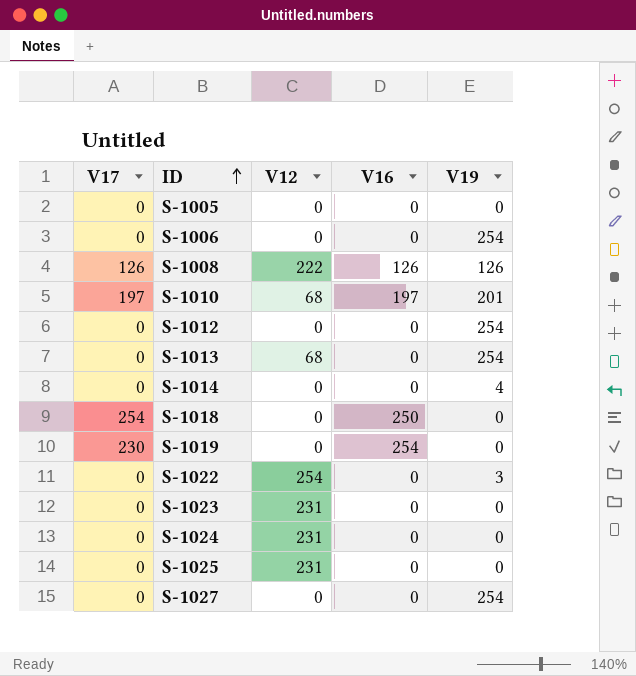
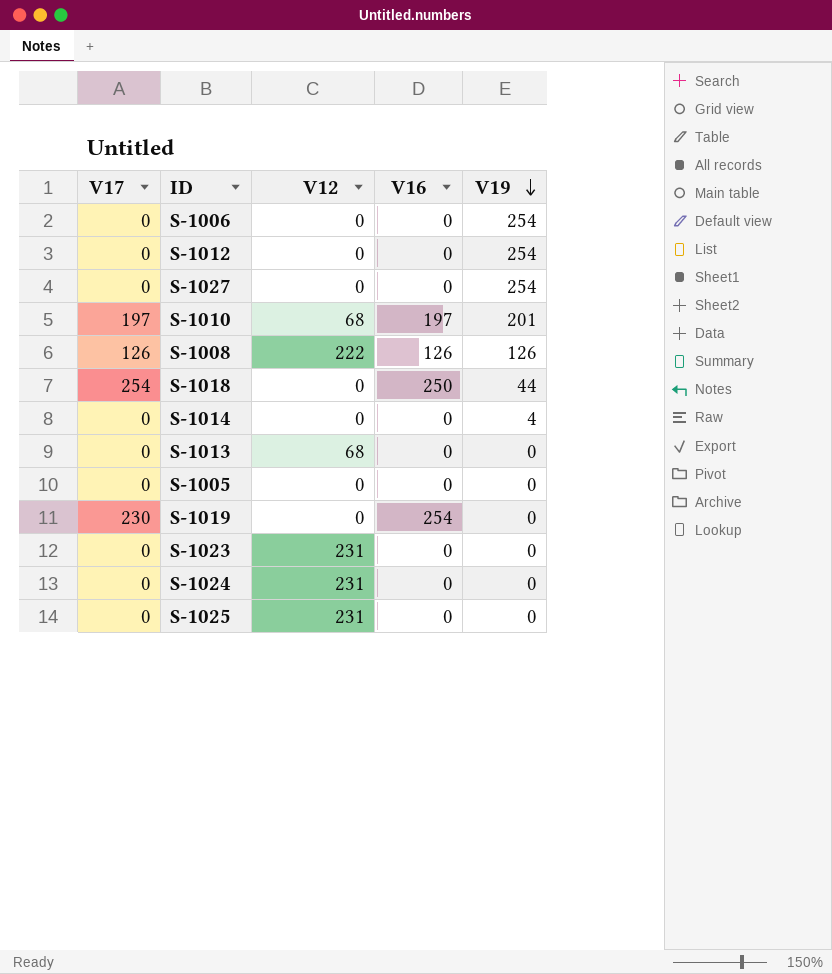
row order: ID ascending -> V19 descending
row S-1022: 0 | 254 | 0 | 3 -> none
S-1018 | V19: 0 -> 44
S-1013 | V19: 254 -> 0

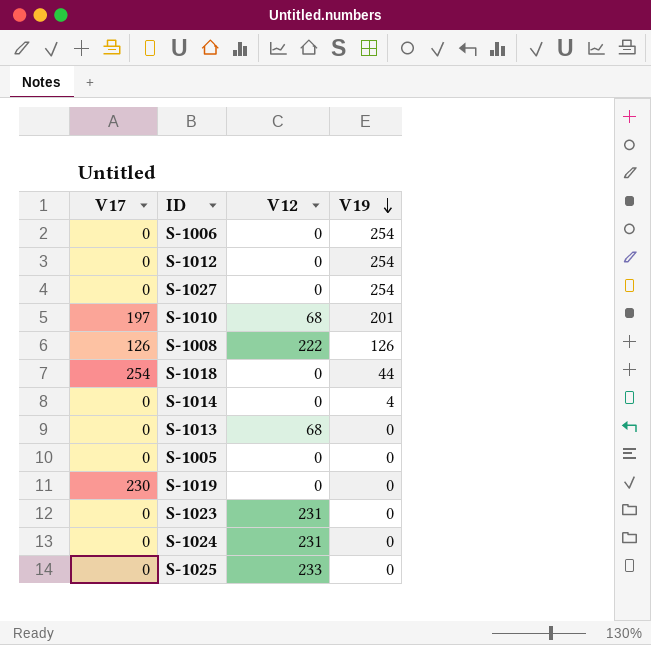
column V16 | position: 4 -> none
S-1025 | V12: 231 -> 233

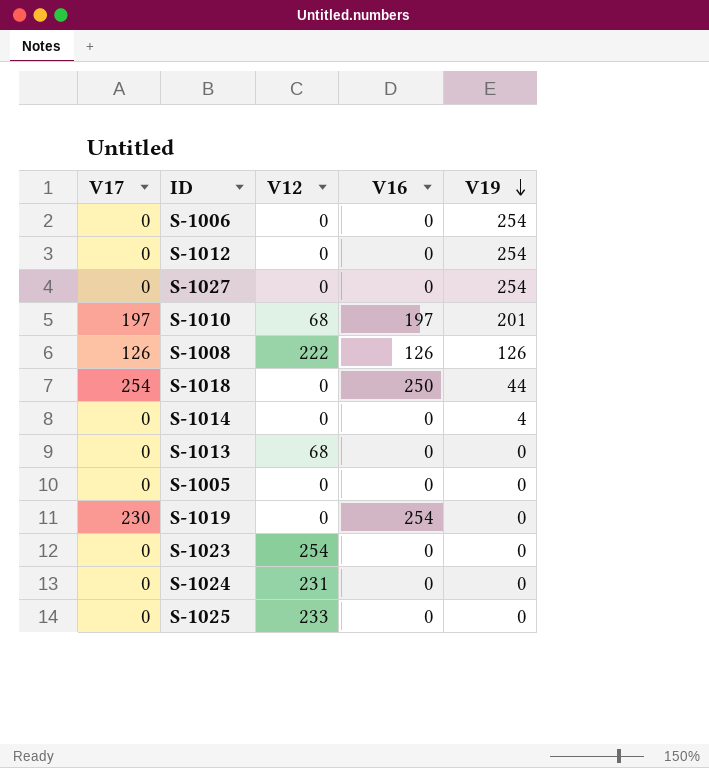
column V16 | position: none -> 4
S-1023 | V12: 231 -> 254

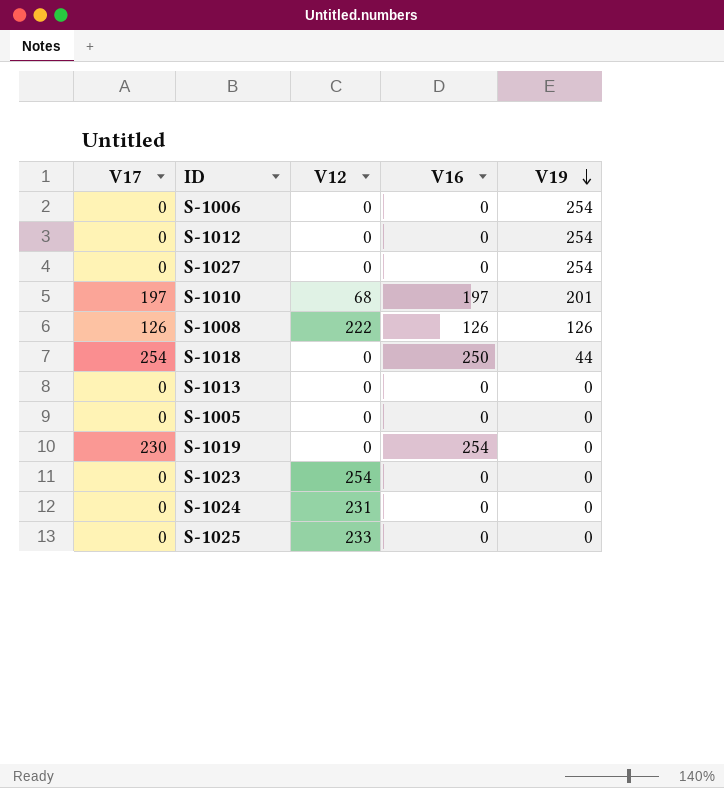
row S-1014: 0 | 0 | 0 | 4 -> none
S-1013 | V12: 68 -> 0

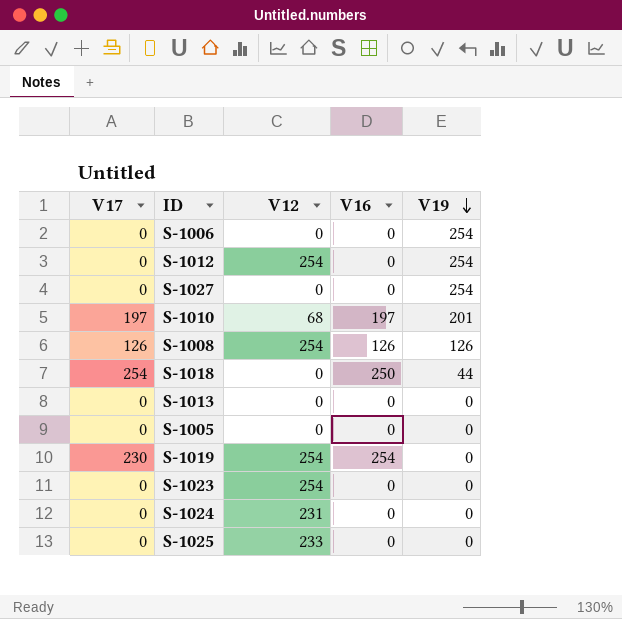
S-1012 | V12: 0 -> 254
S-1008 | V12: 222 -> 254
S-1019 | V12: 0 -> 254

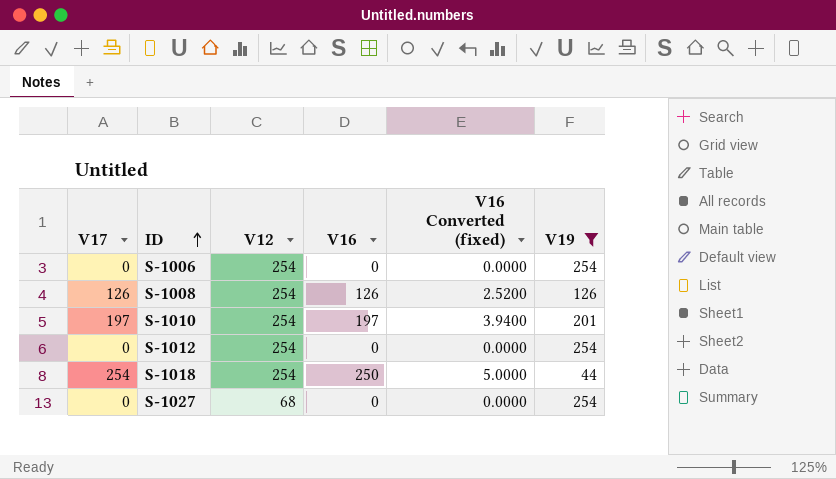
filter: none -> V19 != 0
row order: V19 descending -> ID ascending
column V16 Converted (fixed) | formula: none -> [V16] * 0.02
S-1006 | V12: 0 -> 254
S-1010 | V12: 68 -> 254
S-1018 | V12: 0 -> 254
S-1027 | V12: 0 -> 68

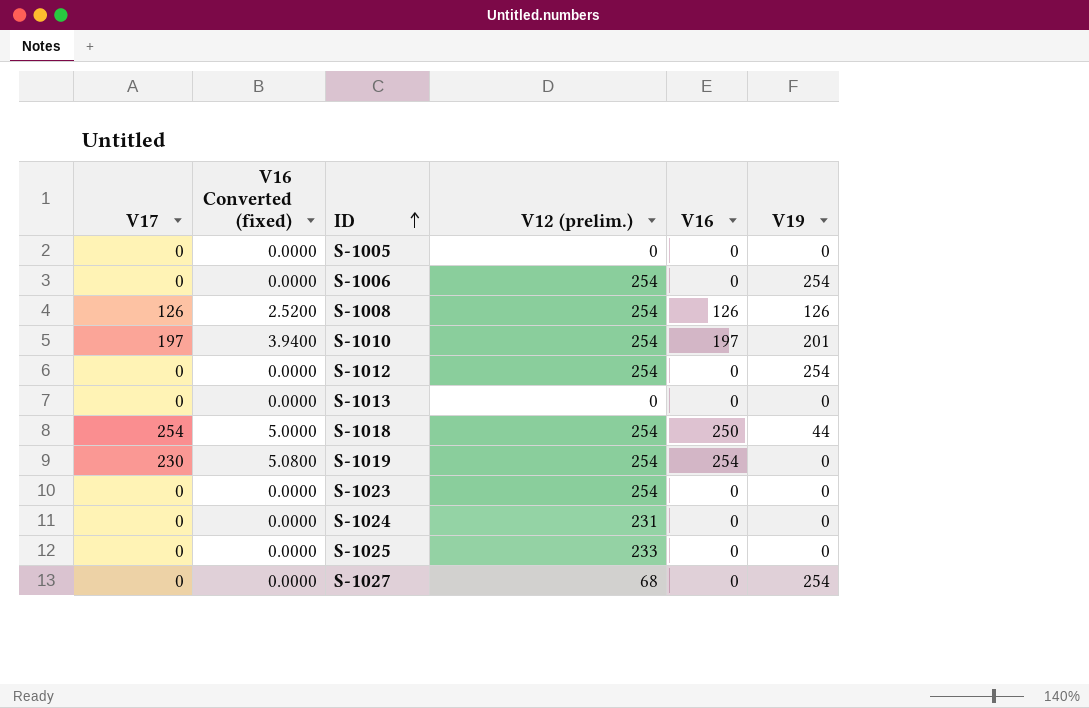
filter: V19 != 0 -> none
column V16 Converted (fixed) | position: 5 -> 2
column name: V12 -> V12 (prelim.)

